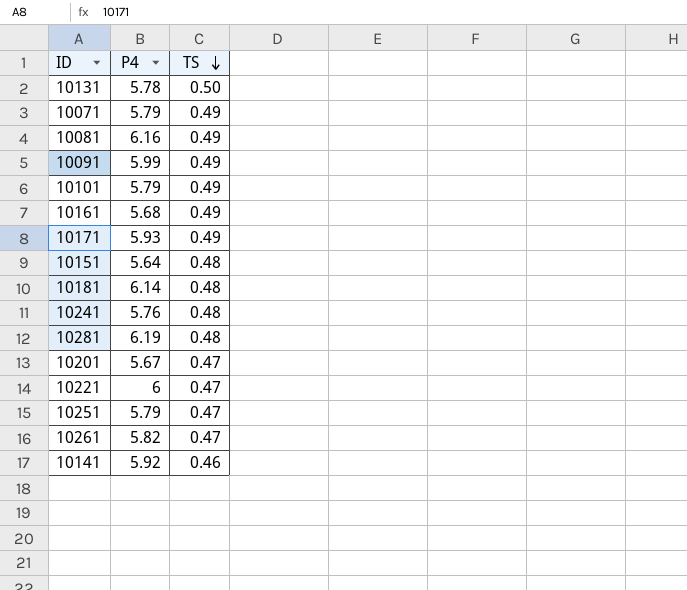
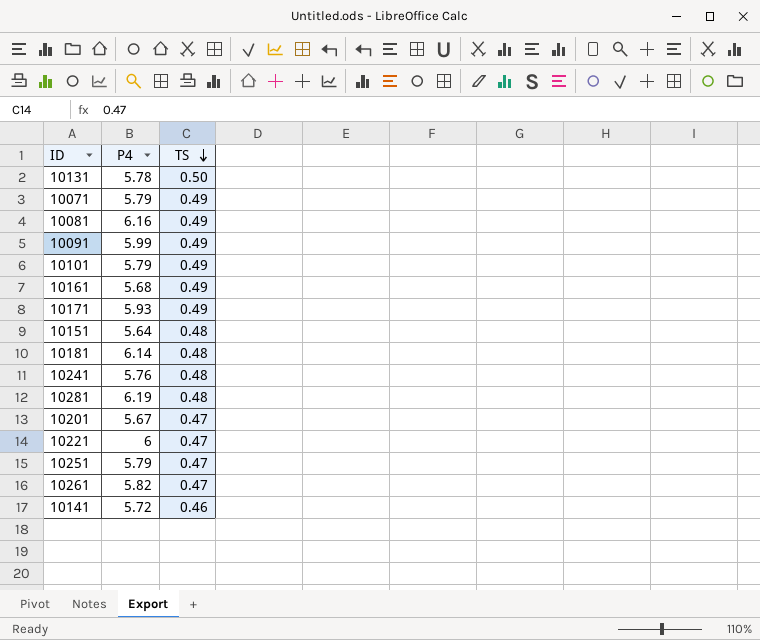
10141 | P4: 5.92 -> 5.72

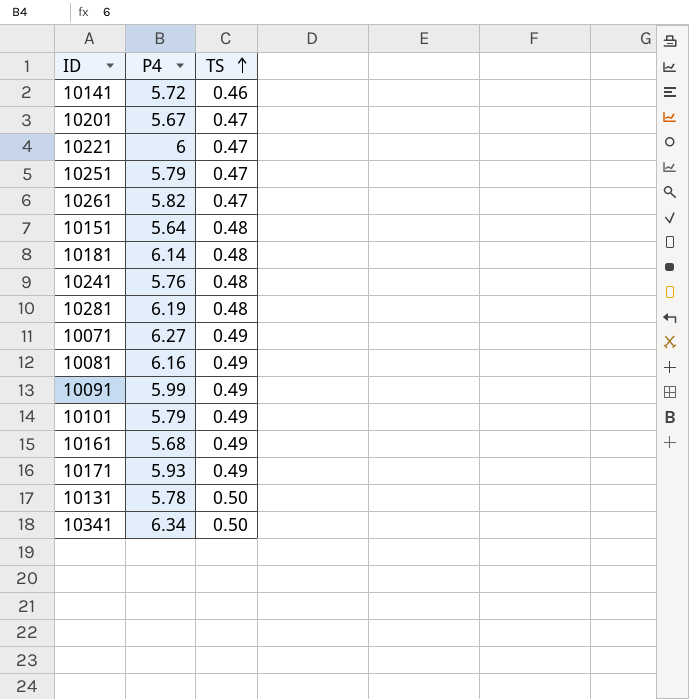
row order: TS descending -> TS ascending
10071 | P4: 5.79 -> 6.27
row 10341: none -> 6.34 | 0.50

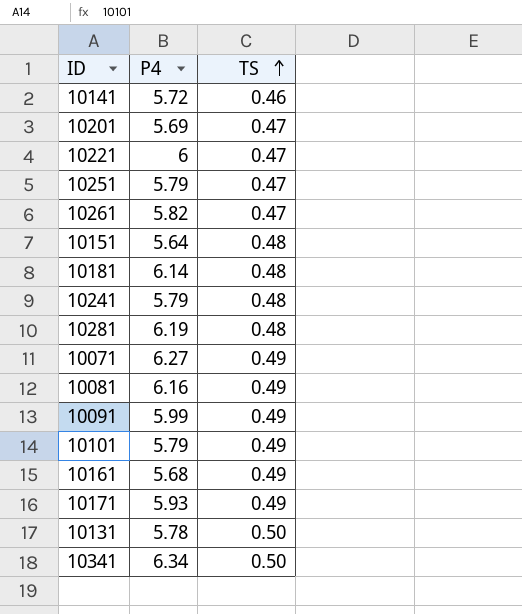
10201 | P4: 5.67 -> 5.69
10241 | P4: 5.76 -> 5.79

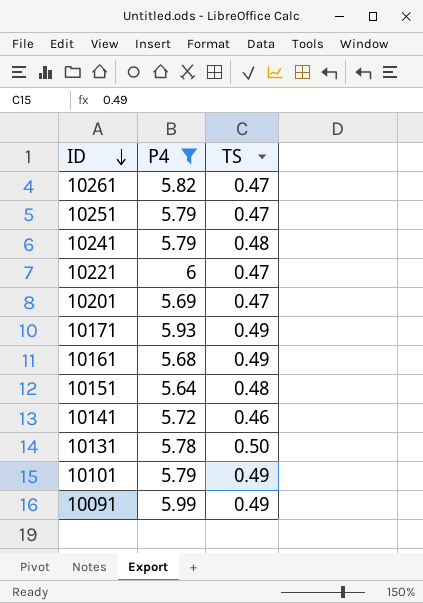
filter: none -> P4 <= 6
row order: TS ascending -> ID descending

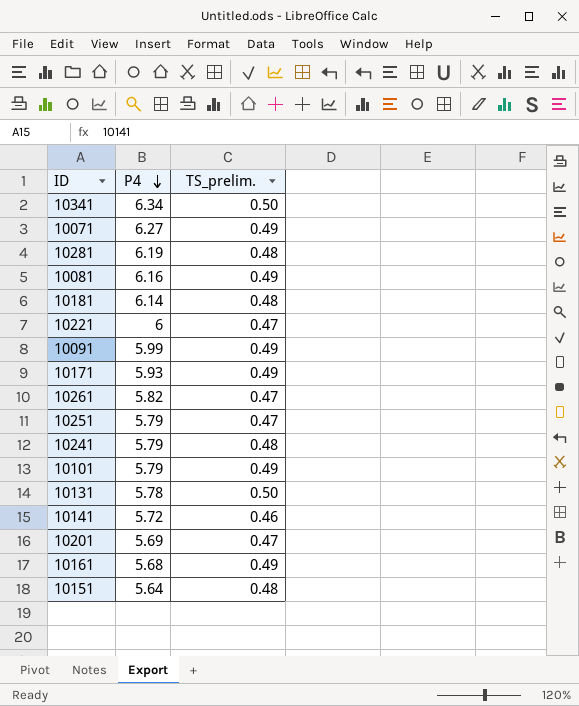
filter: P4 <= 6 -> none
row order: ID descending -> P4 descending
column name: TS -> TS_prelim.

